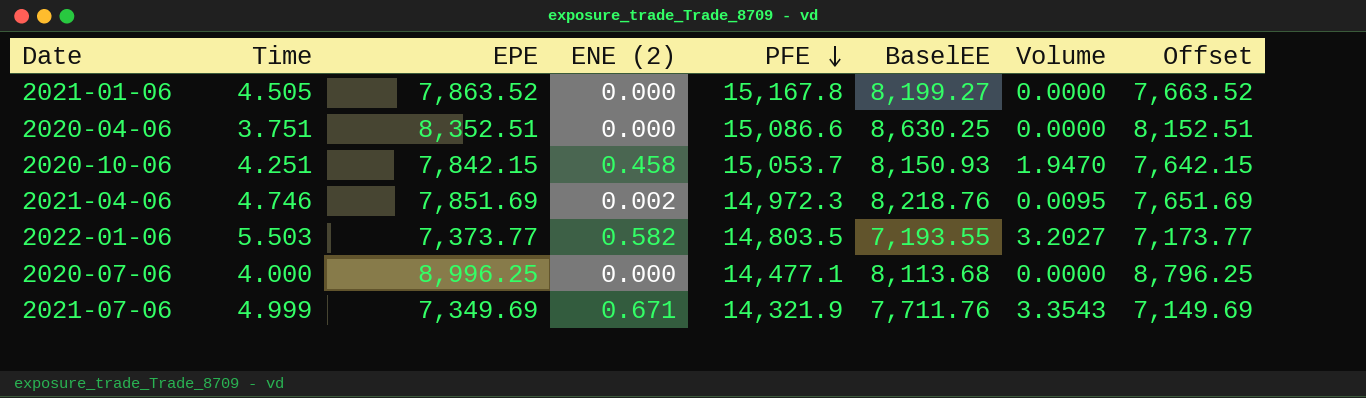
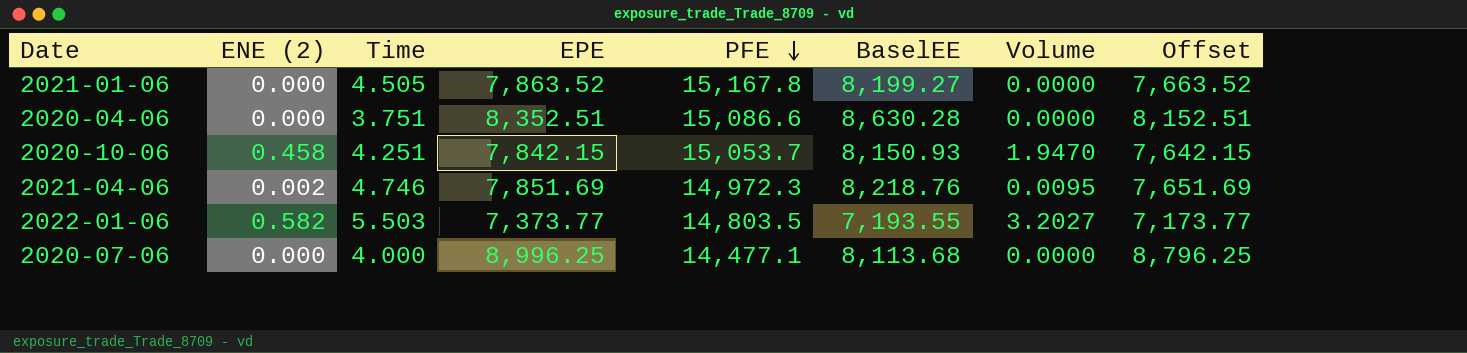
column ENE (2) | position: 4 -> 2
row 2021-07-06: 4.999 | 7,349.69 | 0.671 | 14,321.9 | 7,711.76 | 3.3543 | 7,149.69 -> none
2020-04-06 | BaselEE: 8,630.25 -> 8,630.28

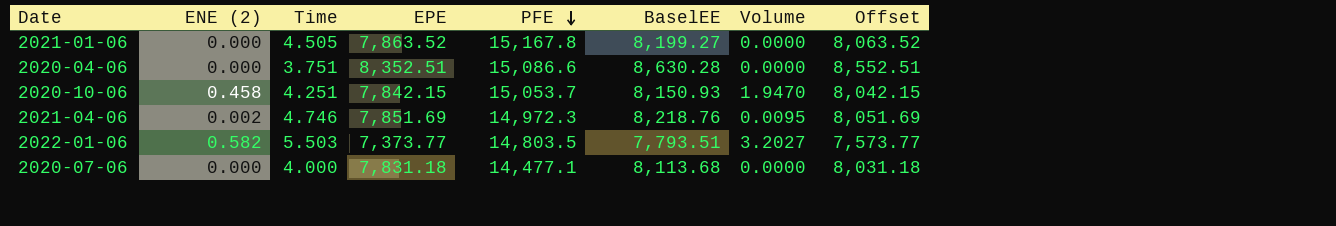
column Offset | formula: [EPE] - 200 -> [EPE] + 200
2022-01-06 | BaselEE: 7,193.55 -> 7,793.51
2020-07-06 | EPE: 8,996.25 -> 7,831.18

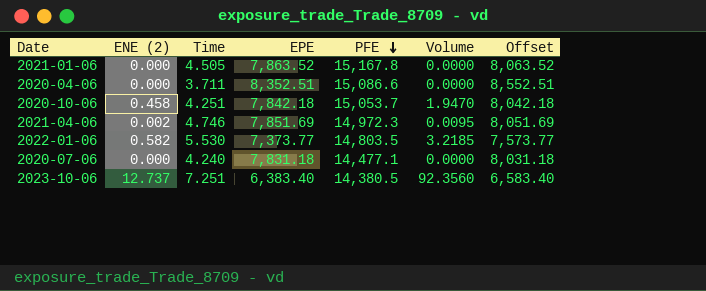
column BaselEE | position: 6 -> none
2020-04-06 | Time: 3.751 -> 3.711
2020-10-06 | EPE: 7,842.15 -> 7,842.18
2020-10-06 | Offset: 8,042.15 -> 8,042.18
2022-01-06 | Time: 5.503 -> 5.530
2022-01-06 | Volume: 3.2027 -> 3.2185
2020-07-06 | Time: 4.000 -> 4.240
row 2023-10-06: none -> 12.737 | 7.251 | 6,383.40 | 14,380.5 | 92.3560 | 6,583.40

